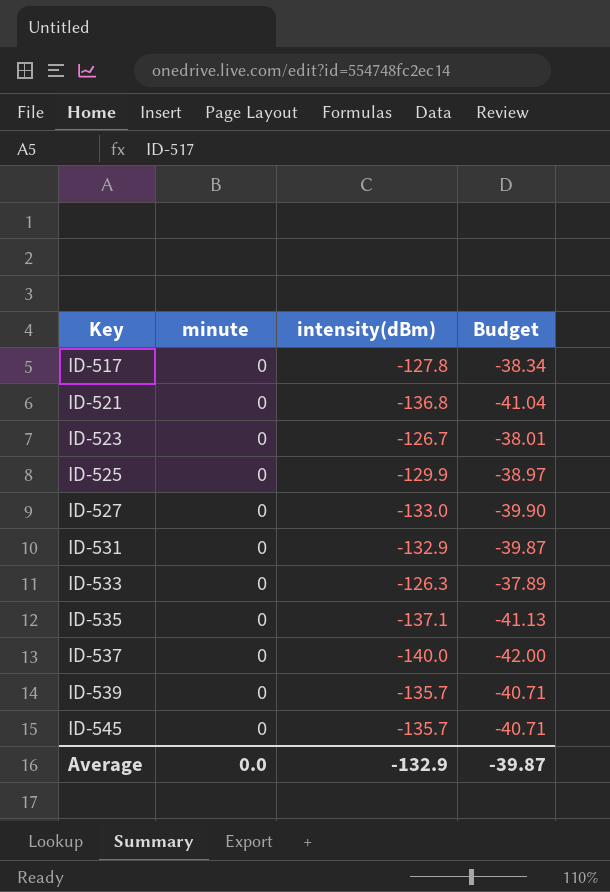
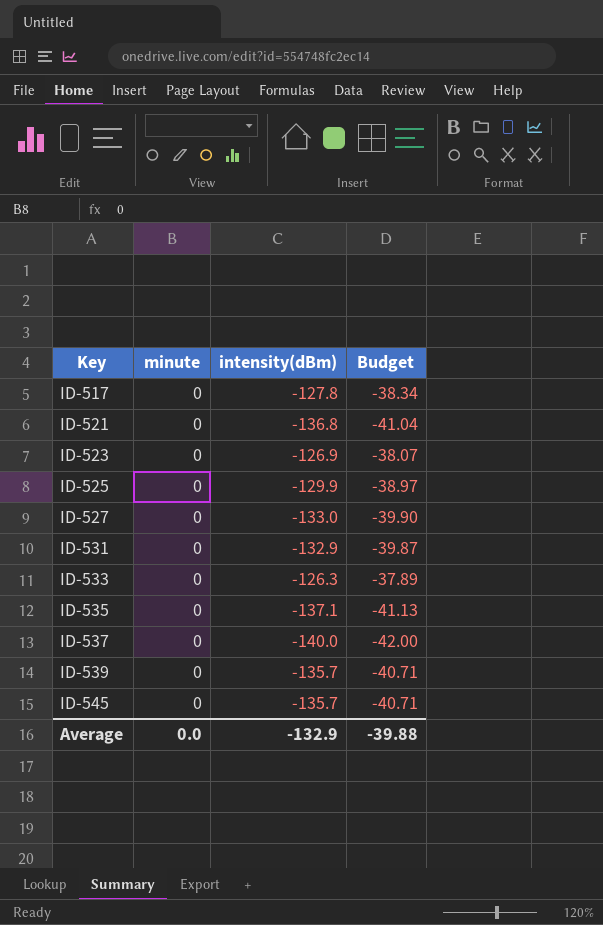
ID-523 | intensity(dBm): -126.7 -> -126.9
ID-523 | Budget: -38.01 -> -38.07
Average | Budget: -39.87 -> -39.88

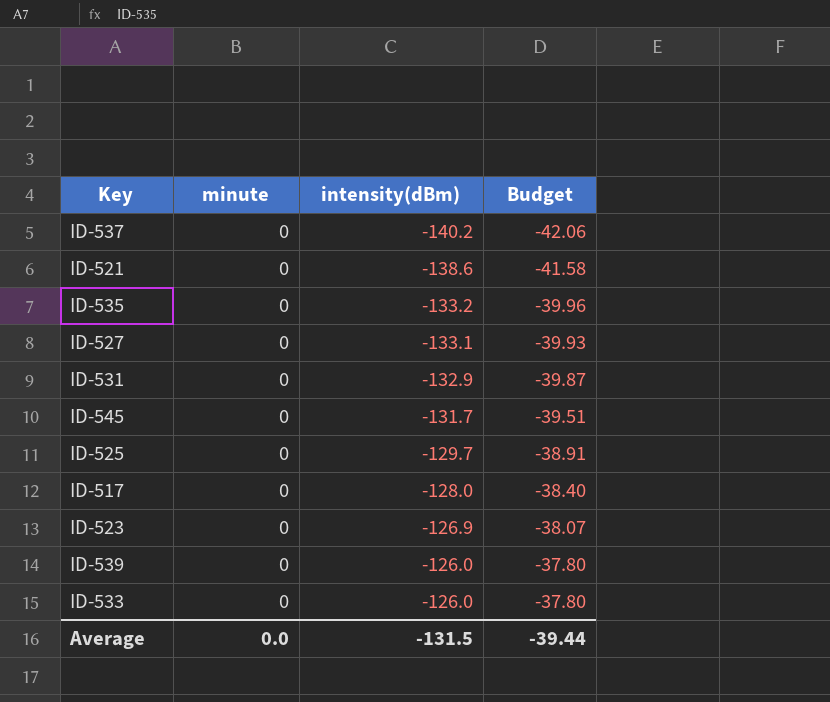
row order: Key ascending -> intensity(dBm) ascending
ID-537 | intensity(dBm): -140.0 -> -140.2
ID-537 | Budget: -42.00 -> -42.06
ID-521 | intensity(dBm): -136.8 -> -138.6
ID-521 | Budget: -41.04 -> -41.58
ID-535 | intensity(dBm): -137.1 -> -133.2
ID-535 | Budget: -41.13 -> -39.96
ID-527 | intensity(dBm): -133.0 -> -133.1
ID-527 | Budget: -39.90 -> -39.93
ID-545 | intensity(dBm): -135.7 -> -131.7
ID-545 | Budget: -40.71 -> -39.51
ID-525 | intensity(dBm): -129.9 -> -129.7
ID-525 | Budget: -38.97 -> -38.91
ID-517 | intensity(dBm): -127.8 -> -128.0
ID-517 | Budget: -38.34 -> -38.40
ID-539 | intensity(dBm): -135.7 -> -126.0
ID-539 | Budget: -40.71 -> -37.80
ID-533 | intensity(dBm): -126.3 -> -126.0
ID-533 | Budget: -37.89 -> -37.80
Average | intensity(dBm): -132.9 -> -131.5
Average | Budget: -39.88 -> -39.44

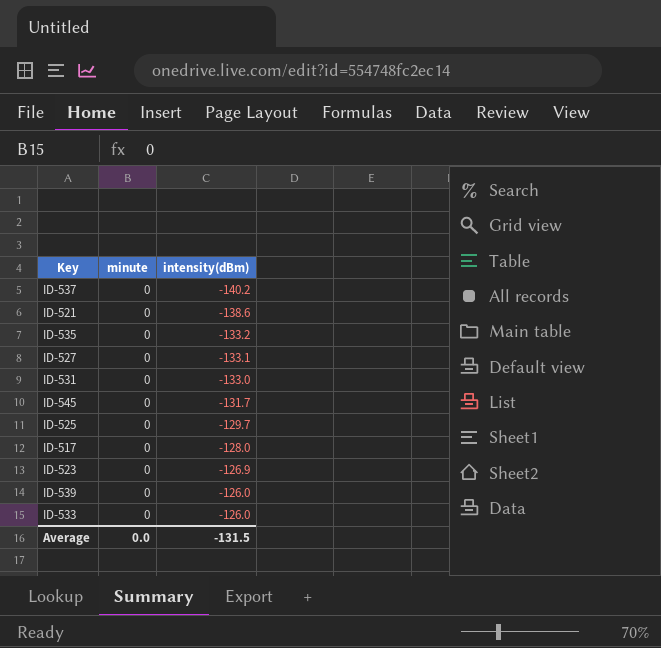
column Budget | formula: [intensity(dBm)] * 0.3 -> none
ID-531 | intensity(dBm): -132.9 -> -133.0

